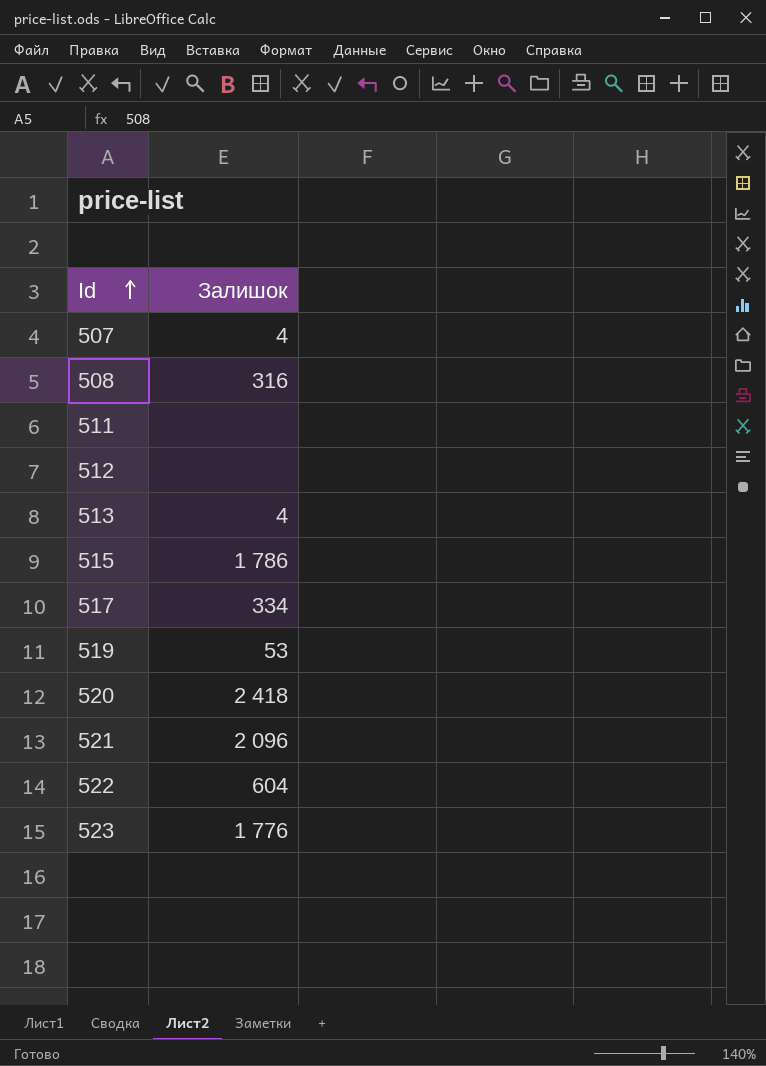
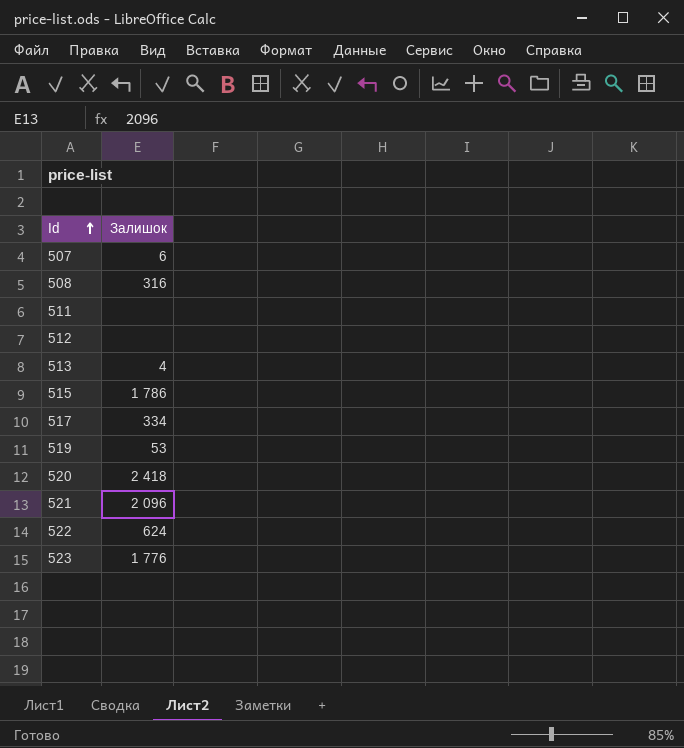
507 | Залишок: 4 -> 6
522 | Залишок: 604 -> 624

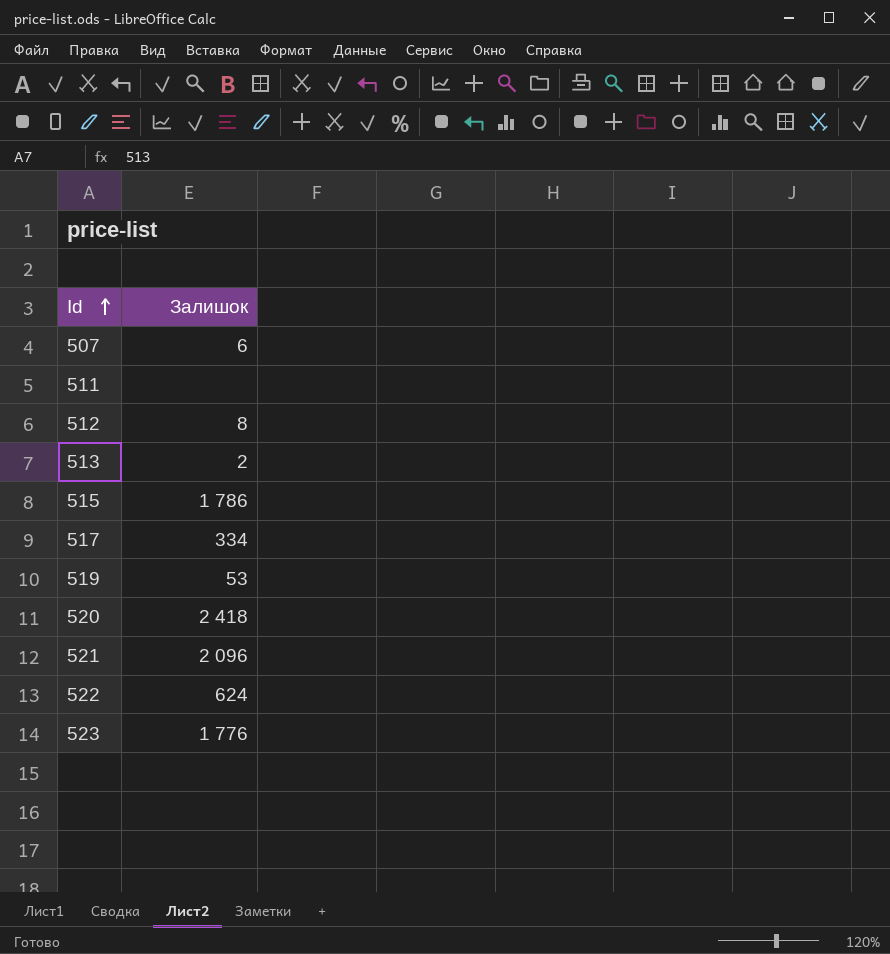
row 508: 316 -> none
512 | Залишок: none -> 8
513 | Залишок: 4 -> 2

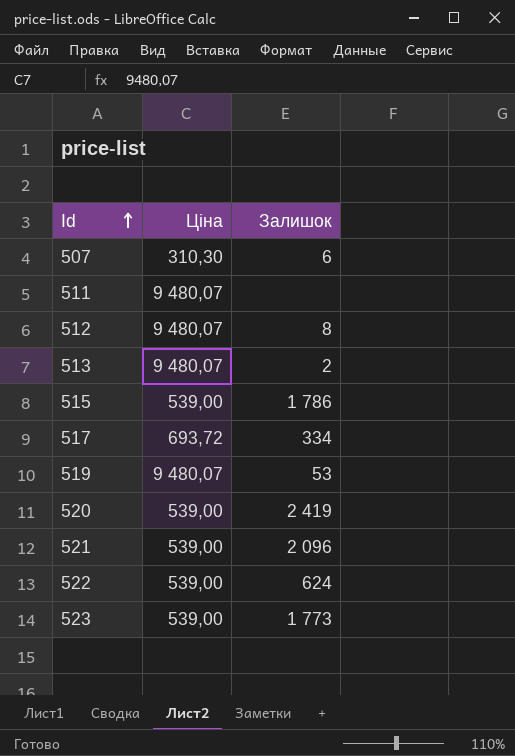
column Ціна | position: none -> 2
520 | Залишок: 2 418 -> 2 419
523 | Залишок: 1 776 -> 1 773

